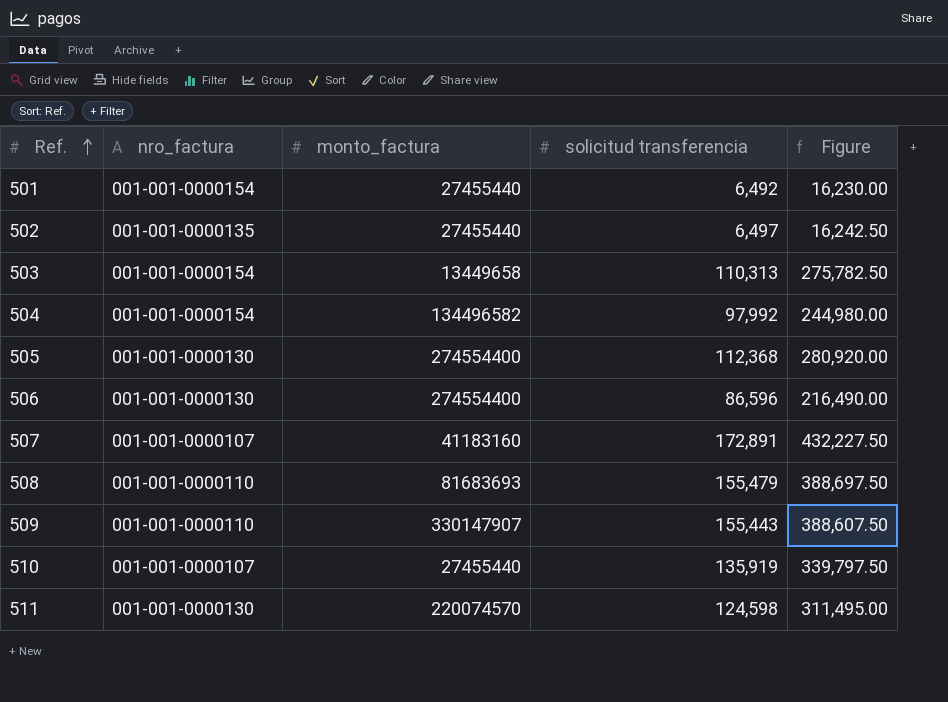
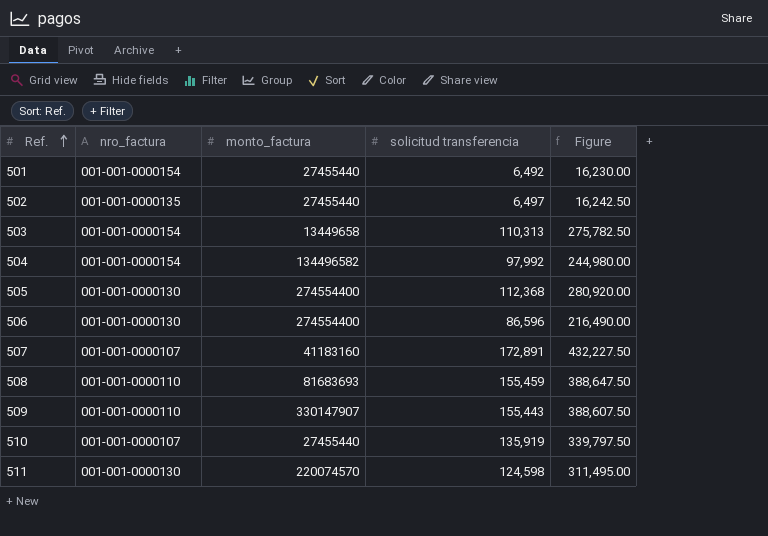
508 | solicitud transferencia: 155,479 -> 155,459
508 | Figure: 388,697.50 -> 388,647.50

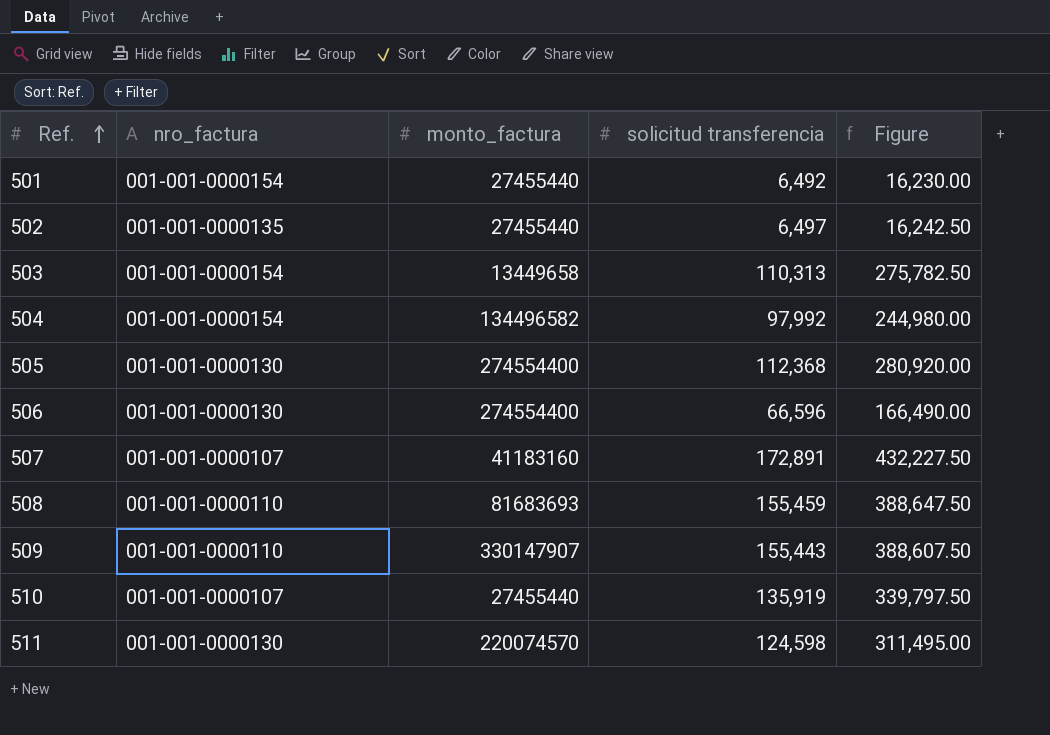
506 | solicitud transferencia: 86,596 -> 66,596
506 | Figure: 216,490.00 -> 166,490.00

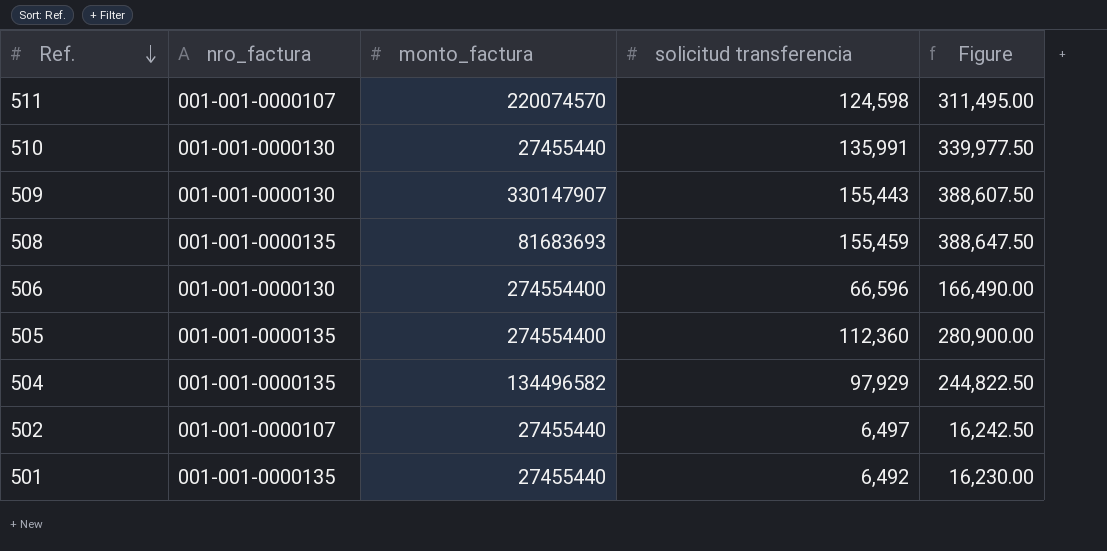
row order: Ref. ascending -> Ref. descending
row 503: 001-001-0000154 | 13449658 | 110,313 | 275,782.50 -> none
row 507: 001-001-0000107 | 41183160 | 172,891 | 432,227.50 -> none
511 | nro_factura: 001-001-0000130 -> 001-001-0000107
510 | nro_factura: 001-001-0000107 -> 001-001-0000130
510 | solicitud transferencia: 135,919 -> 135,991
510 | Figure: 339,797.50 -> 339,977.50
509 | nro_factura: 001-001-0000110 -> 001-001-0000130
508 | nro_factura: 001-001-0000110 -> 001-001-0000135
505 | nro_factura: 001-001-0000130 -> 001-001-0000135
505 | solicitud transferencia: 112,368 -> 112,360
505 | Figure: 280,920.00 -> 280,900.00
504 | nro_factura: 001-001-0000154 -> 001-001-0000135
504 | solicitud transferencia: 97,992 -> 97,929
504 | Figure: 244,980.00 -> 244,822.50
502 | nro_factura: 001-001-0000135 -> 001-001-0000107
501 | nro_factura: 001-001-0000154 -> 001-001-0000135

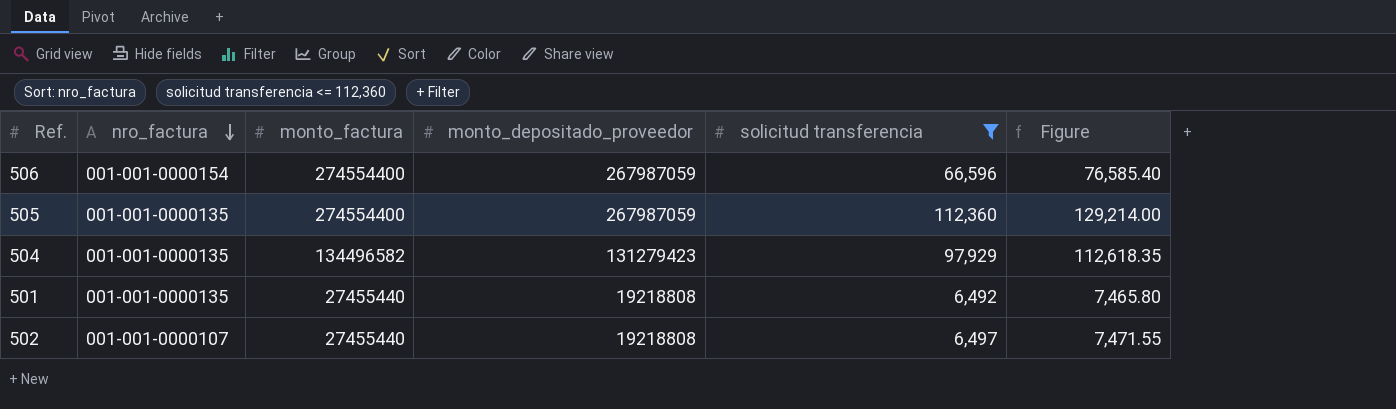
filter: none -> solicitud transferencia <= 112,360
row order: Ref. descending -> nro_factura descending
column monto_depositado_proveedor | position: none -> 4
column Figure | formula: [solicitud transferencia] * 2.5 -> [solicitud transferencia] * 1.15
506 | nro_factura: 001-001-0000130 -> 001-001-0000154

